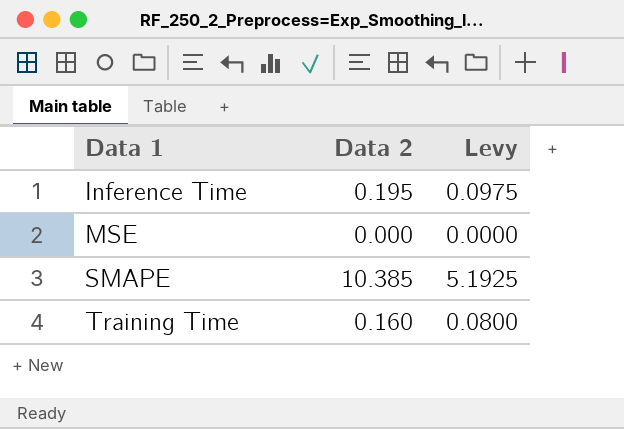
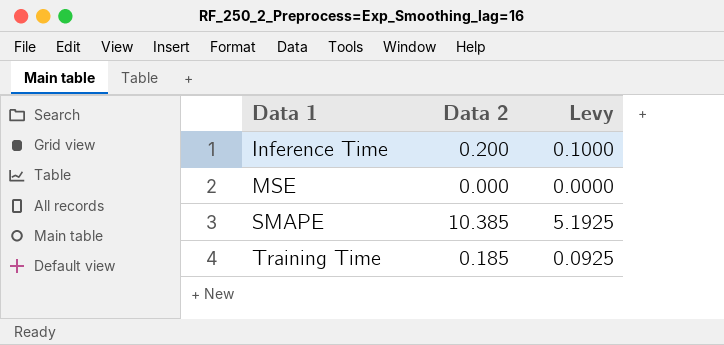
Inference Time | Data 2: 0.195 -> 0.200
Inference Time | Levy: 0.0975 -> 0.1000
Training Time | Data 2: 0.160 -> 0.185
Training Time | Levy: 0.0800 -> 0.0925

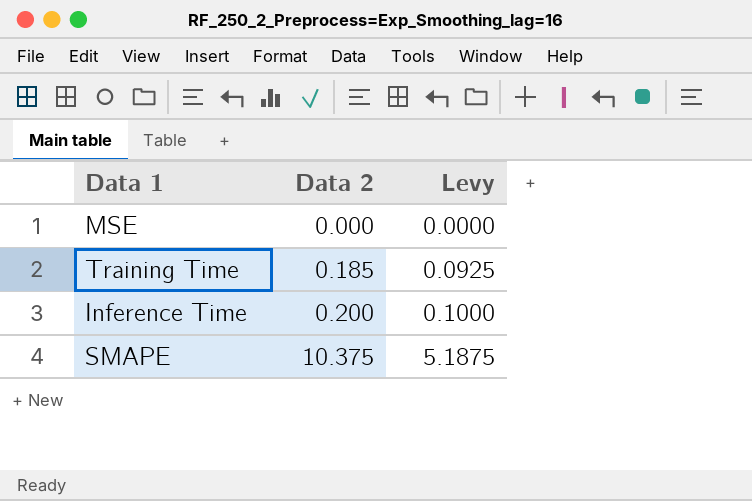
row order: Data 1 ascending -> Data 2 ascending
SMAPE | Data 2: 10.385 -> 10.375
SMAPE | Levy: 5.1925 -> 5.1875

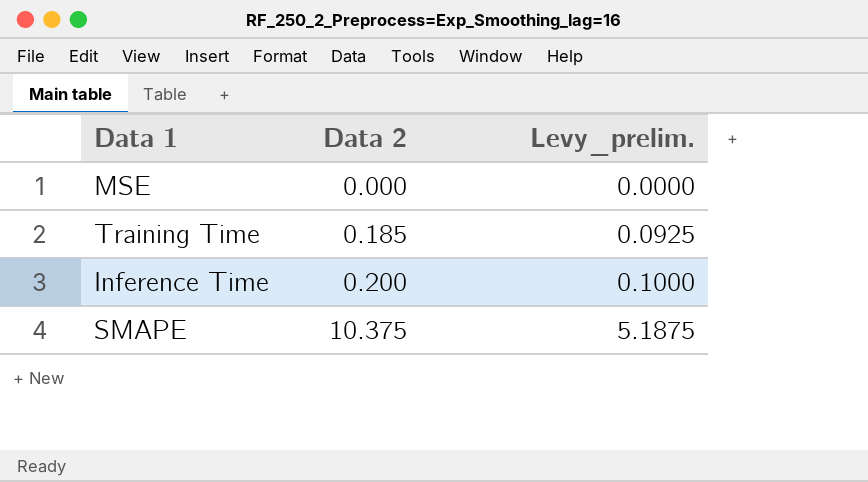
column name: Levy -> Levy_prelim.

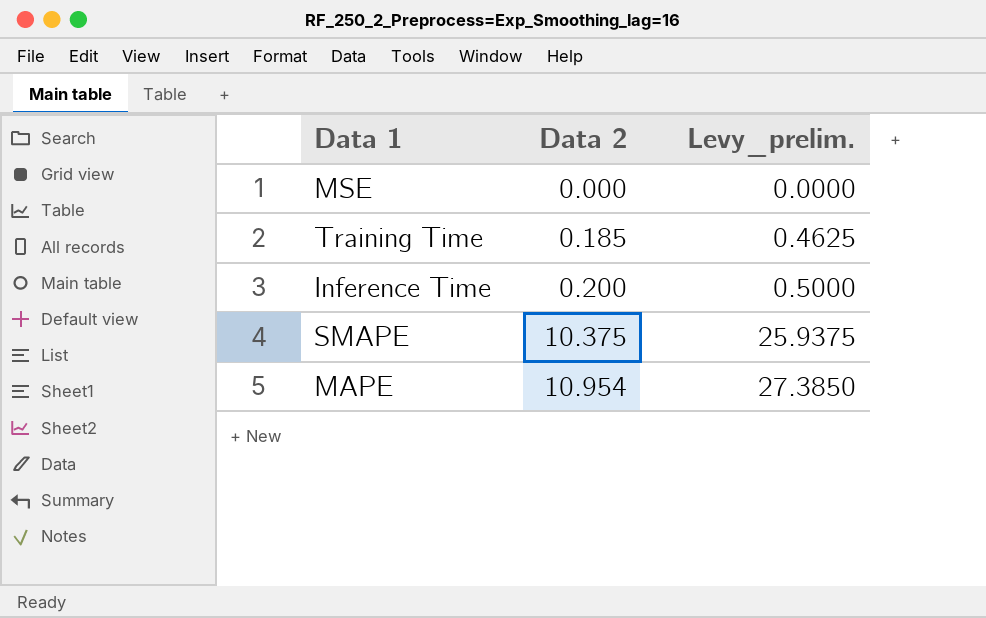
column Levy_prelim. | formula: [Data 2] * 0.5 -> [Data 2] * 2.5
row MAPE: none -> 10.954 | 27.3850

